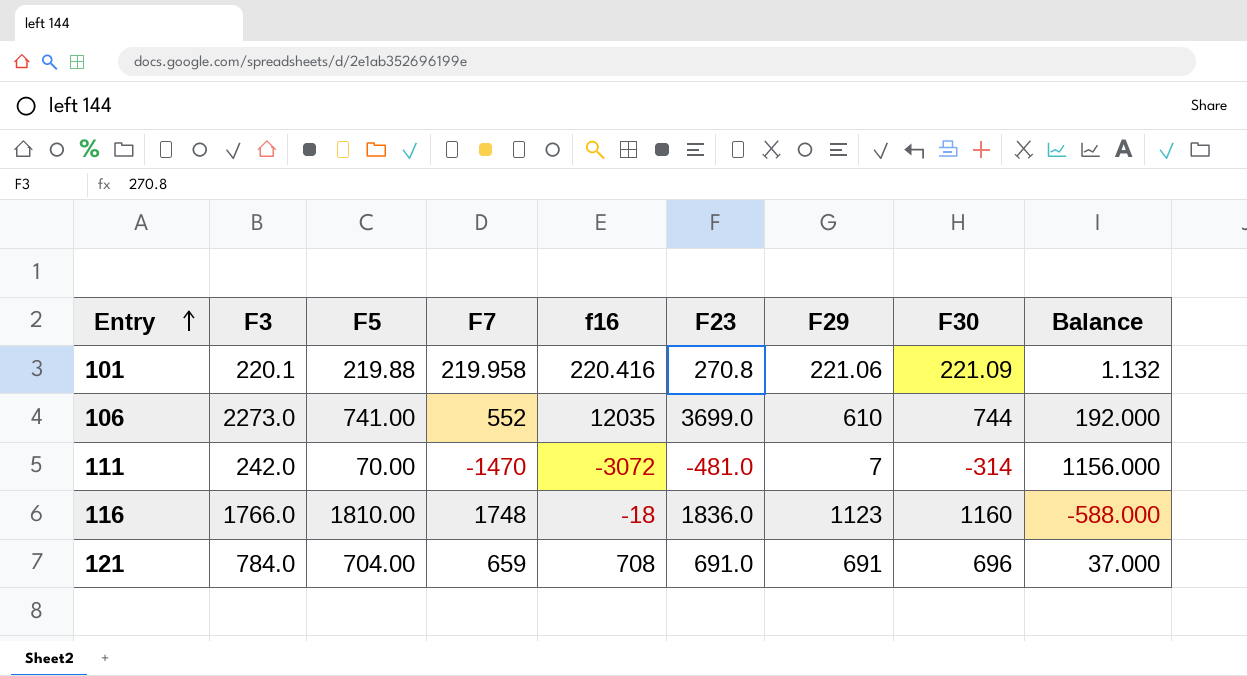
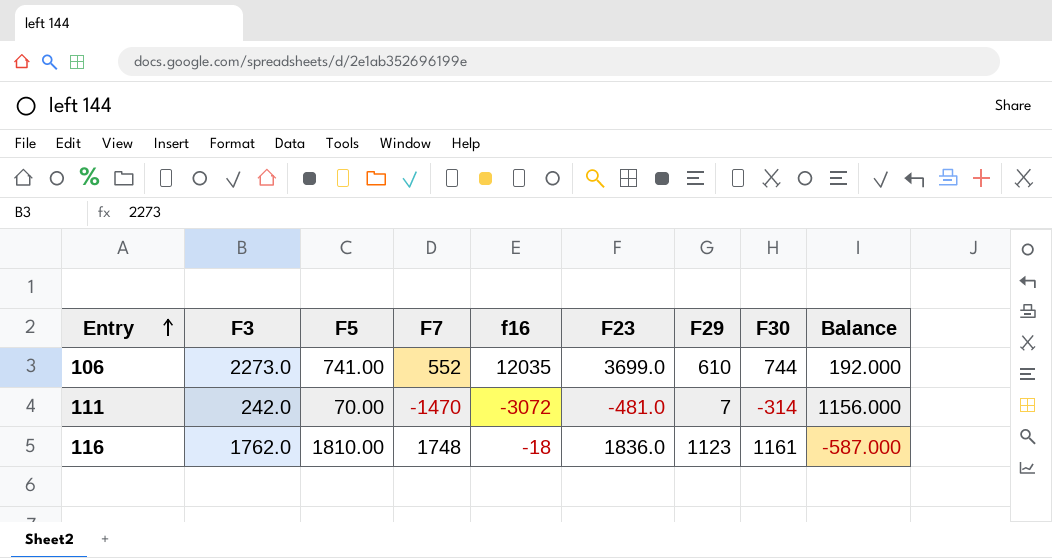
row 101: 220.1 | 219.88 | 219.958 | 220.416 | 270.8 | 221.06 | 221.09 | 1.132 -> none
row 121: 784.0 | 704.00 | 659 | 708 | 691.0 | 691 | 696 | 37.000 -> none
116 | F3: 1766.0 -> 1762.0
116 | F30: 1160 -> 1161
116 | Balance: -588.000 -> -587.000

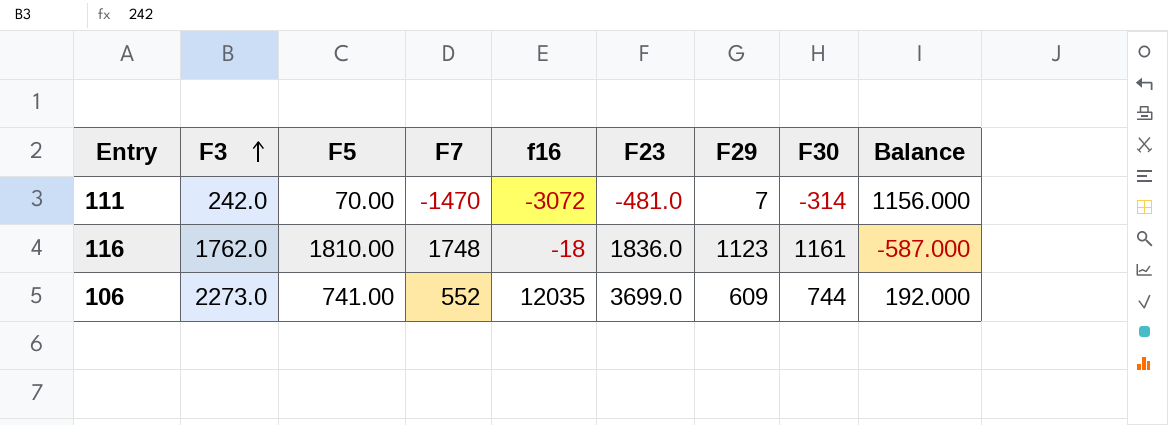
row order: Entry ascending -> F3 ascending
106 | F29: 610 -> 609

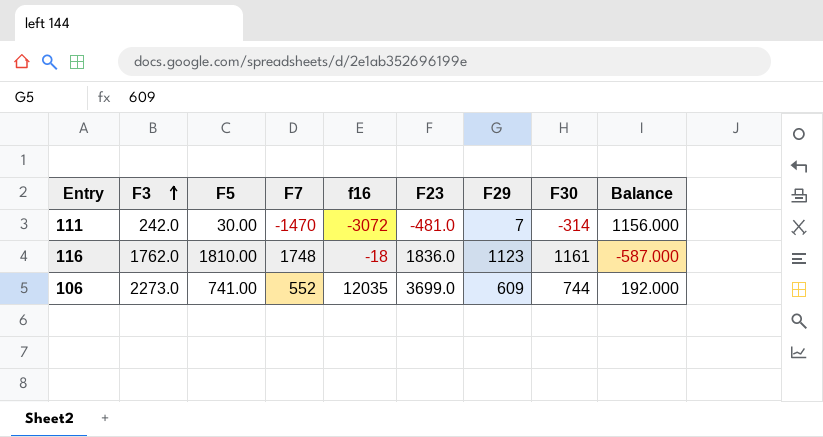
111 | F5: 70.00 -> 30.00

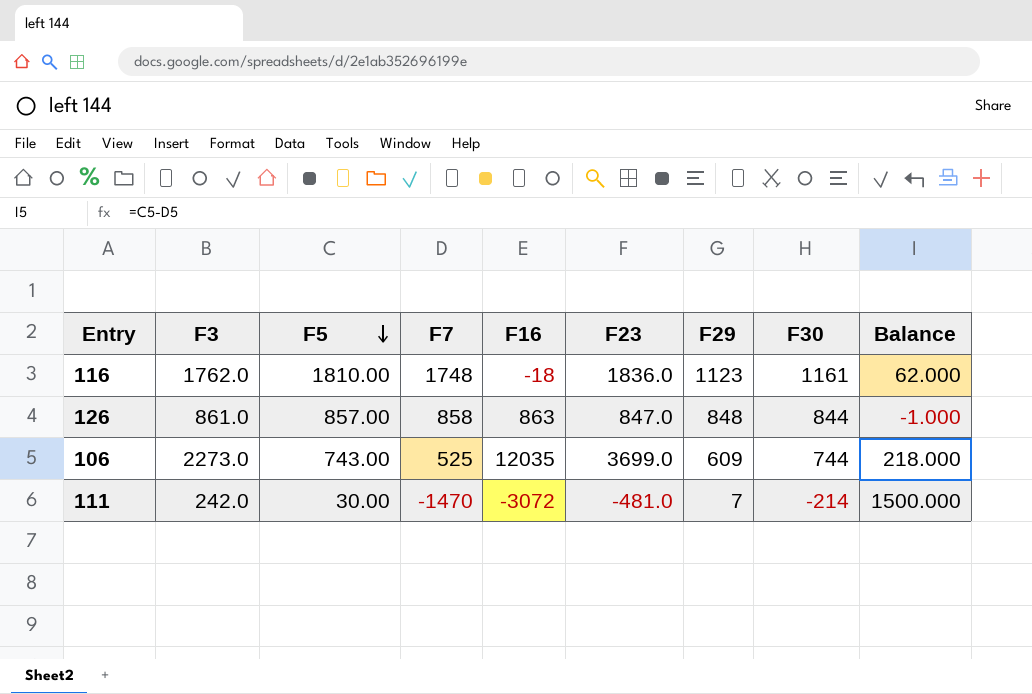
row order: F3 ascending -> F5 descending
column name: f16 -> F16
column Balance | formula: [F30] - [F7] -> [F5] - [F7]
row 126: none -> 861.0 | 857.00 | 858 | 863 | 847.0 | 848 | 844 | -1.000
106 | F5: 741.00 -> 743.00
106 | F7: 552 -> 525
111 | F30: -314 -> -214

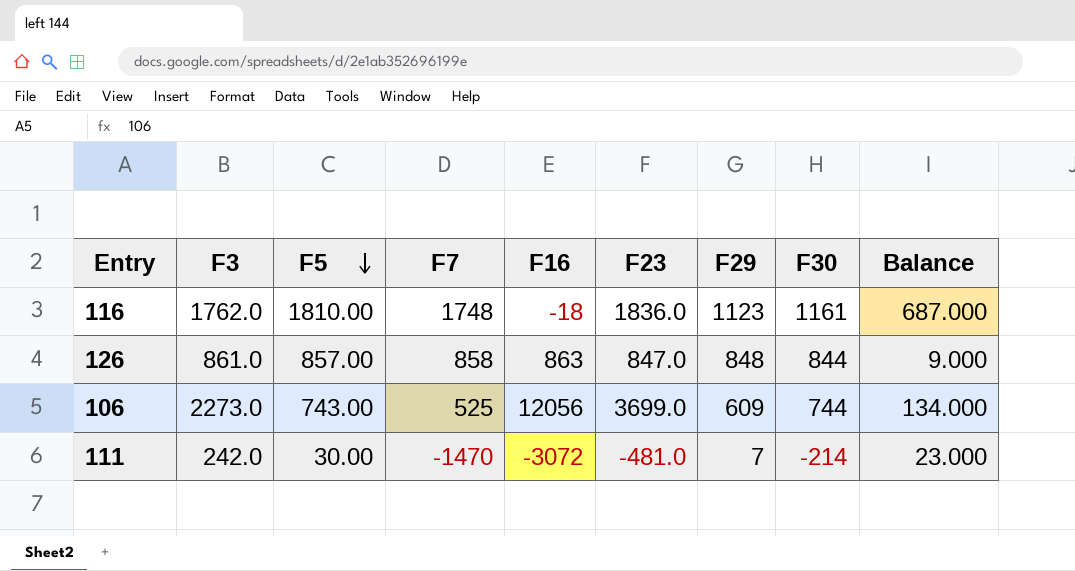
column Balance | formula: [F5] - [F7] -> [F5] - [F29]
106 | F16: 12035 -> 12056

